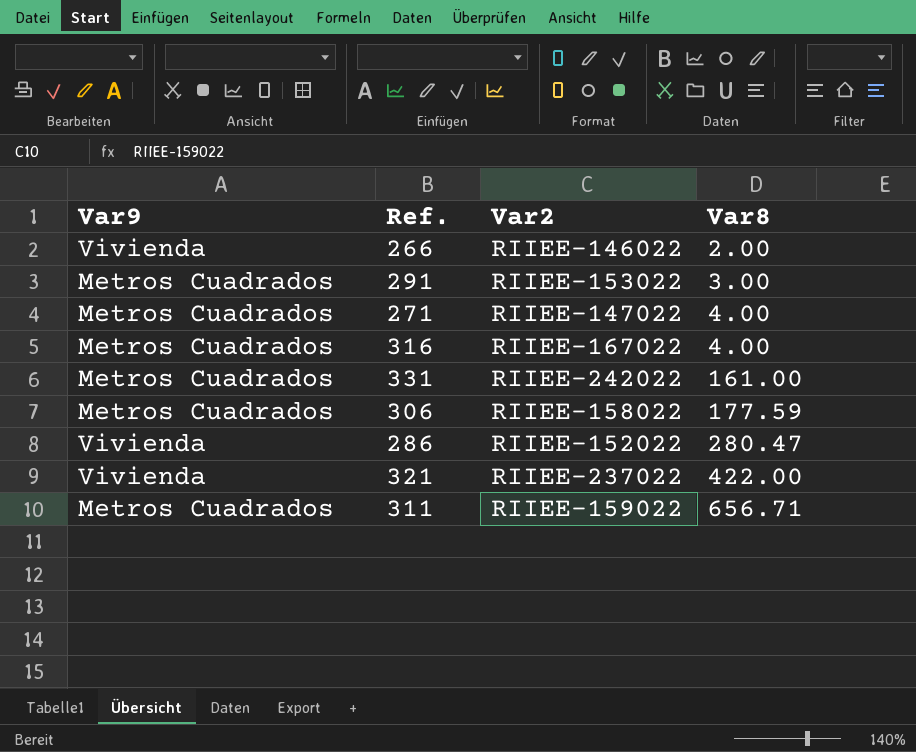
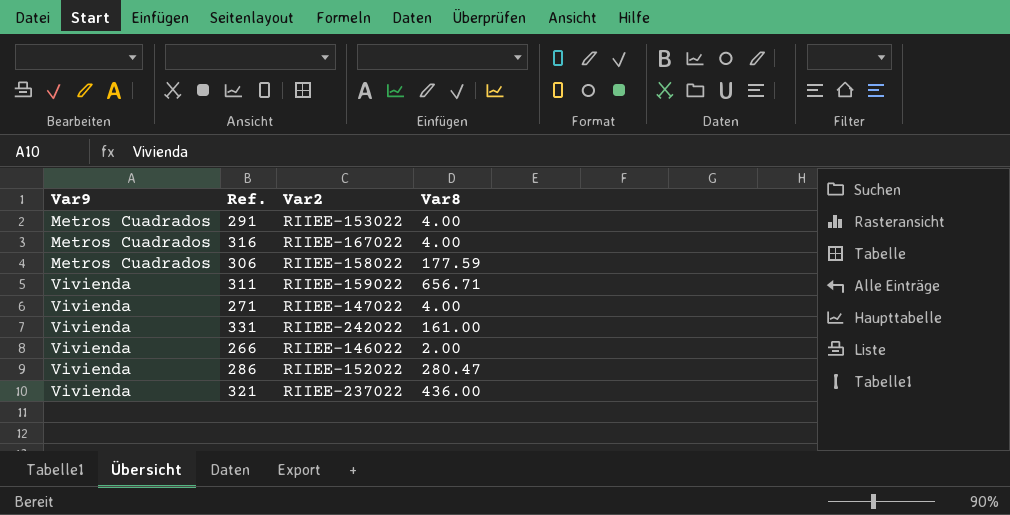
row order: Var8 ascending -> Var9 ascending
291 | Var8: 3.00 -> 4.00
311 | Var9: Metros Cuadrados -> Vivienda
271 | Var9: Metros Cuadrados -> Vivienda
331 | Var9: Metros Cuadrados -> Vivienda
321 | Var8: 422.00 -> 436.00

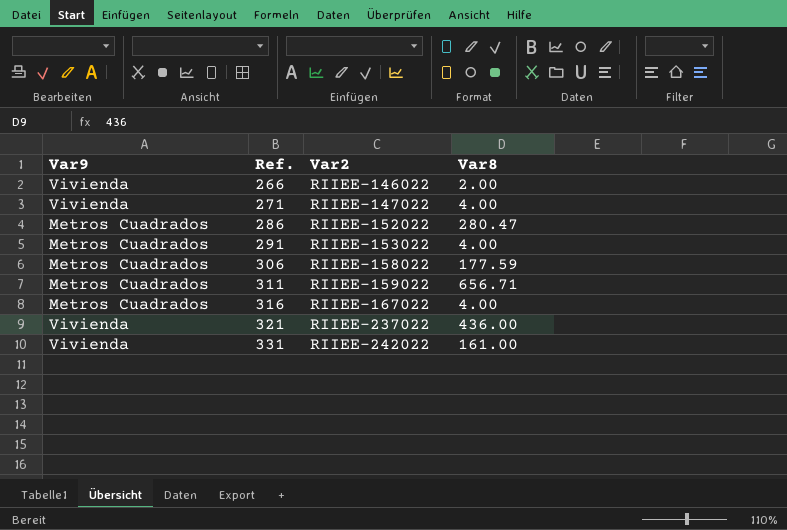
row order: Var9 ascending -> Ref. ascending
286 | Var9: Vivienda -> Metros Cuadrados
311 | Var9: Vivienda -> Metros Cuadrados

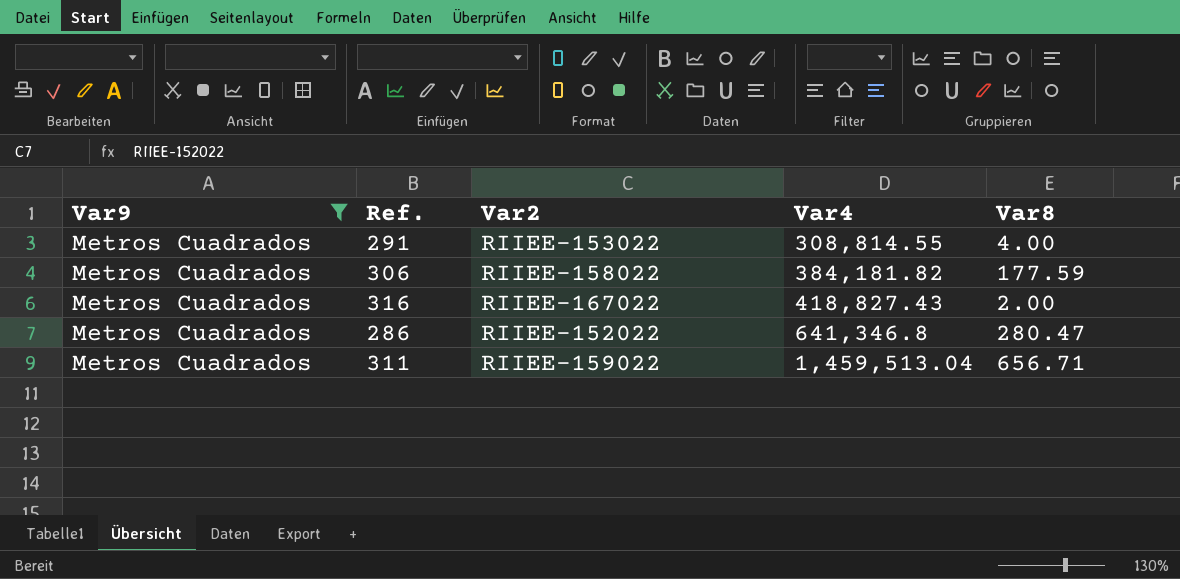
filter: none -> Var9 = Metros Cuadrados
row order: Ref. ascending -> Var4 ascending
column Var4 | position: none -> 4
316 | Var8: 4.00 -> 2.00

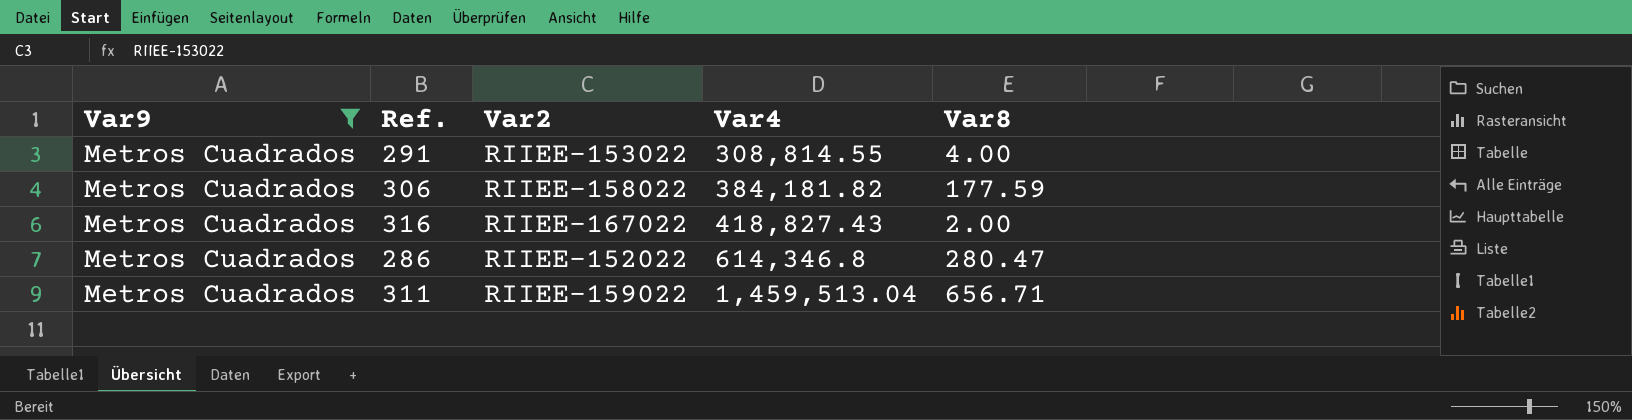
286 | Var4: 641,346.8 -> 614,346.8

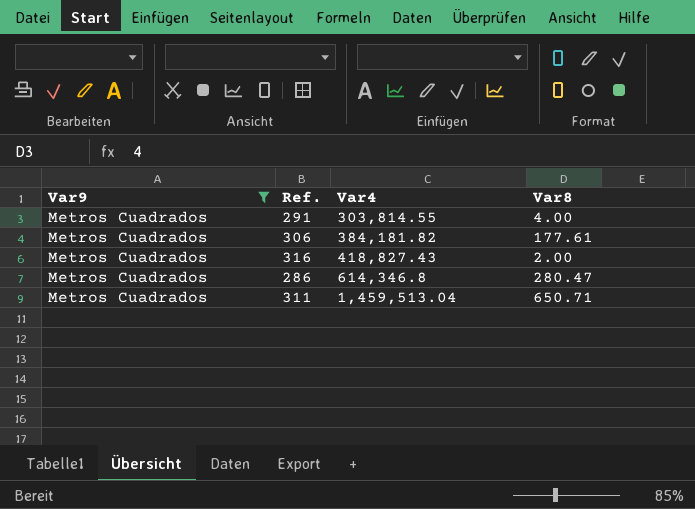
column Var2 | position: 3 -> none
291 | Var4: 308,814.55 -> 303,814.55
306 | Var8: 177.59 -> 177.61
311 | Var8: 656.71 -> 650.71

